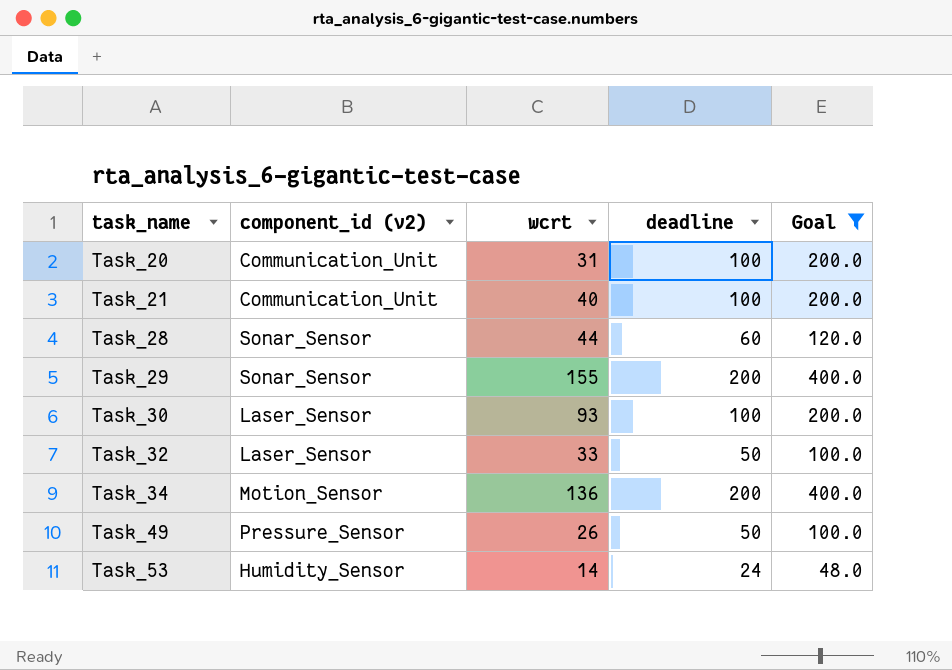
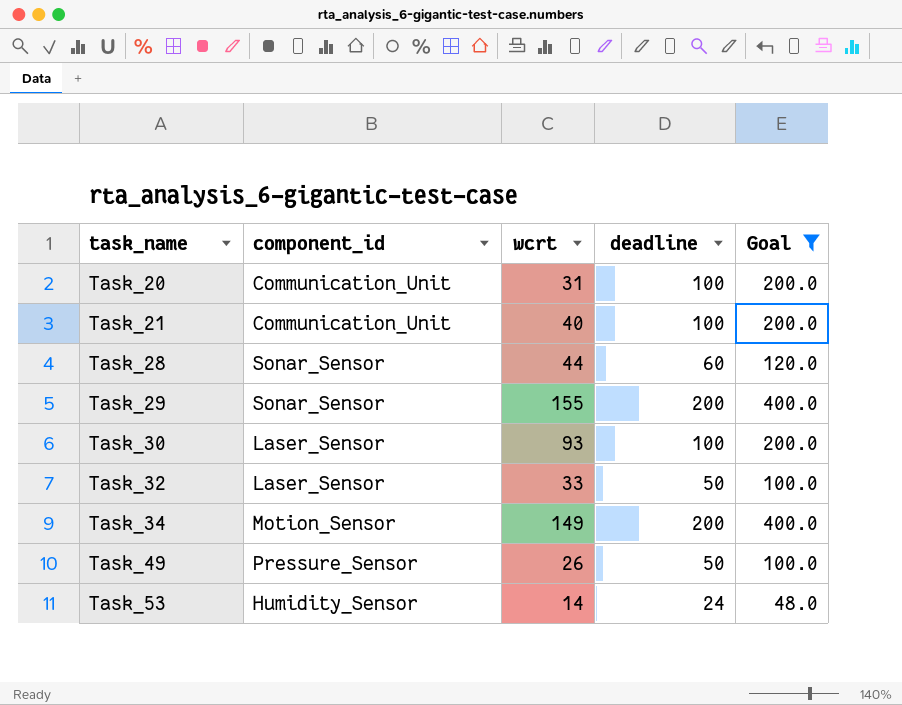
column name: component_id (v2) -> component_id
Task_34 | wcrt: 136 -> 149

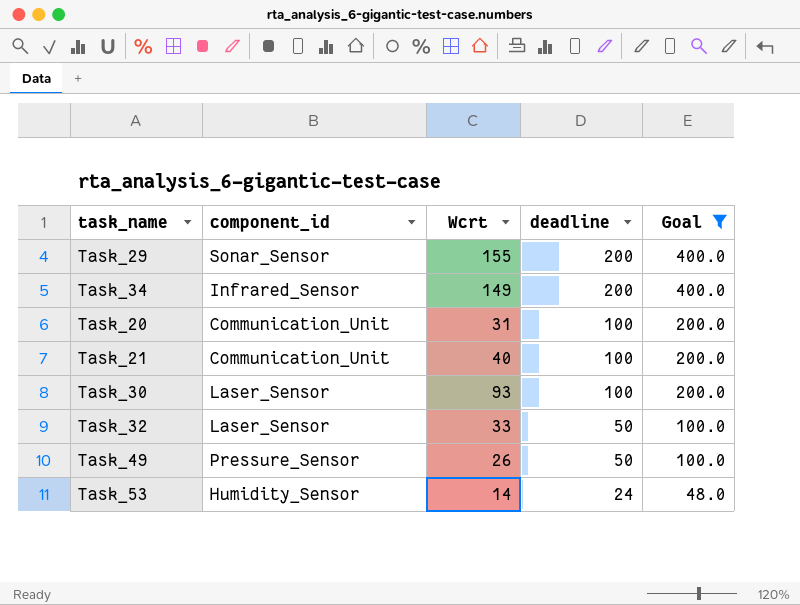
row order: task_name ascending -> deadline descending
column name: wcrt -> Wcrt
row Task_28: Sonar_Sensor | 44 | 60 | 120.0 -> none
Task_34 | component_id: Motion_Sensor -> Infrared_Sensor

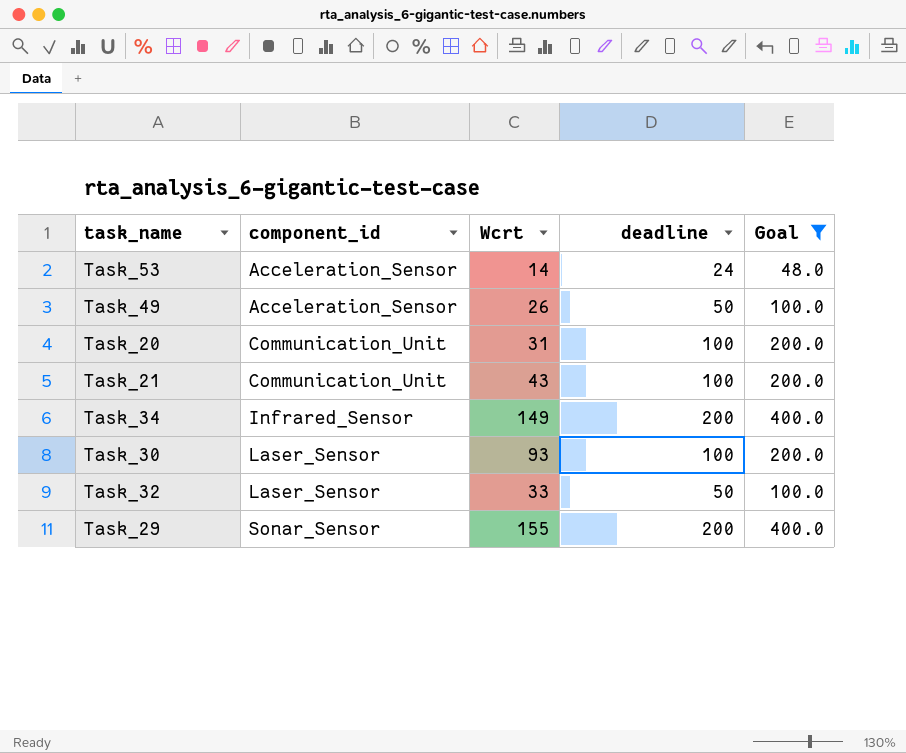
row order: deadline descending -> component_id ascending
Task_53 | component_id: Humidity_Sensor -> Acceleration_Sensor
Task_49 | component_id: Pressure_Sensor -> Acceleration_Sensor
Task_21 | Wcrt: 40 -> 43

